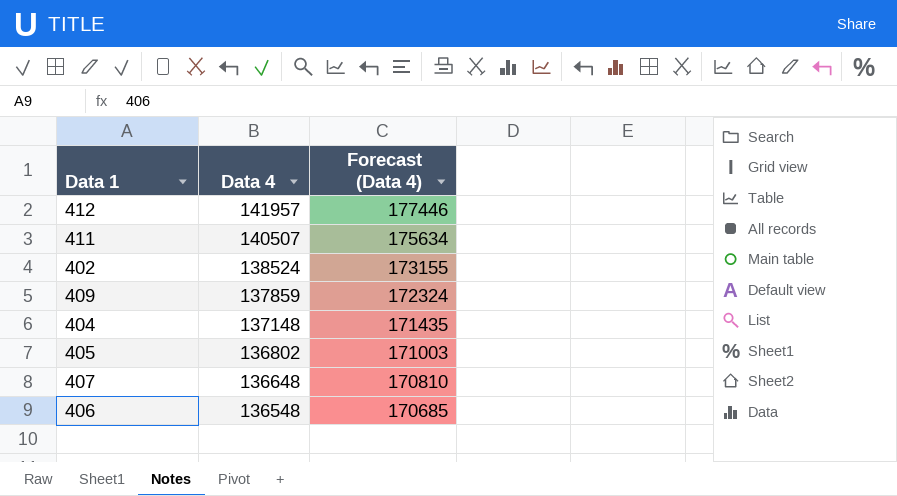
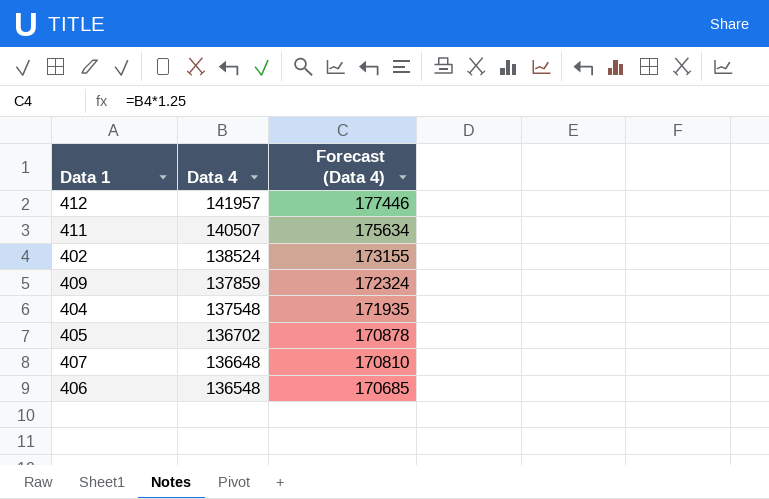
404 | Data 4: 137148 -> 137548
404 | Forecast (Data 4): 171435 -> 171935
405 | Data 4: 136802 -> 136702
405 | Forecast (Data 4): 171003 -> 170878

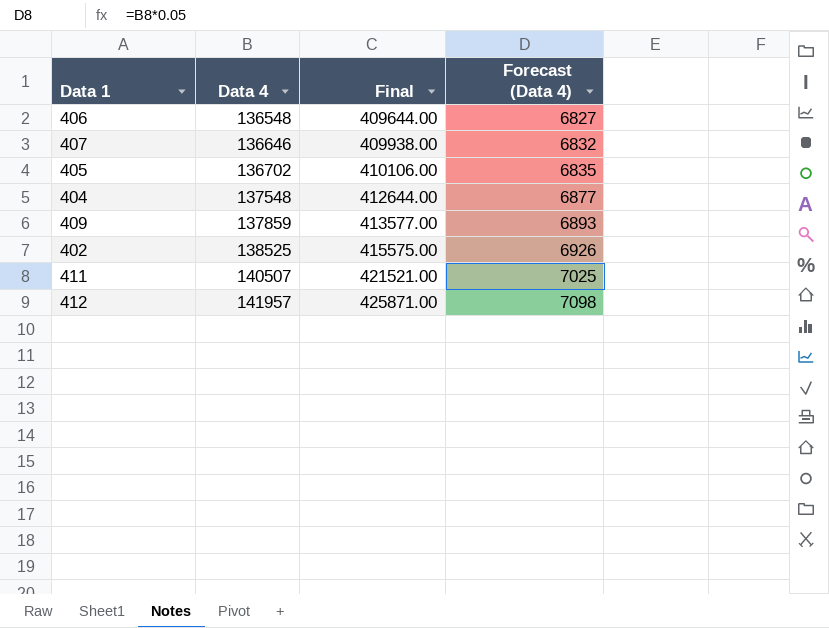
row order: Data 4 descending -> Data 4 ascending
column Final | formula: none -> [Data 4] * 3
column Forecast (Data 4) | formula: [Data 4] * 1.25 -> [Data 4] * 0.05
407 | Data 4: 136648 -> 136646
402 | Data 4: 138524 -> 138525

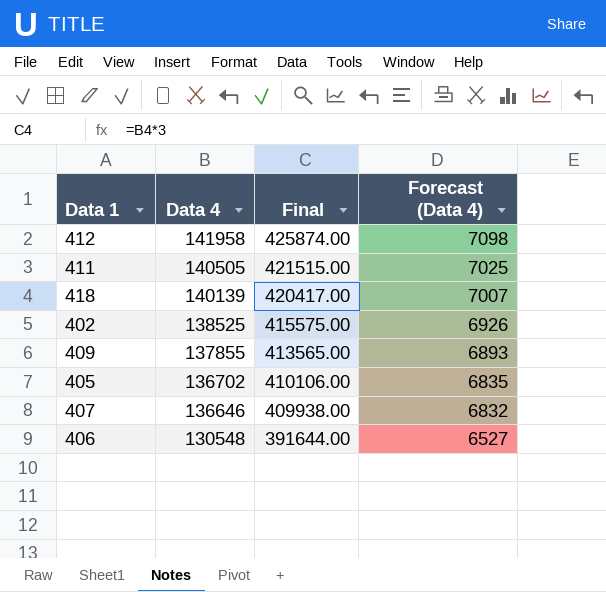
row order: Data 4 ascending -> Data 4 descending
row 404: 137548 | 412644.00 | 6877 -> none
412 | Data 4: 141957 -> 141958
412 | Final: 425871.00 -> 425874.00
411 | Data 4: 140507 -> 140505
411 | Final: 421521.00 -> 421515.00
row 418: none -> 140139 | 420417.00 | 7007
409 | Data 4: 137859 -> 137855
409 | Final: 413577.00 -> 413565.00
406 | Data 4: 136548 -> 130548
406 | Final: 409644.00 -> 391644.00
406 | Forecast (Data 4): 6827 -> 6527

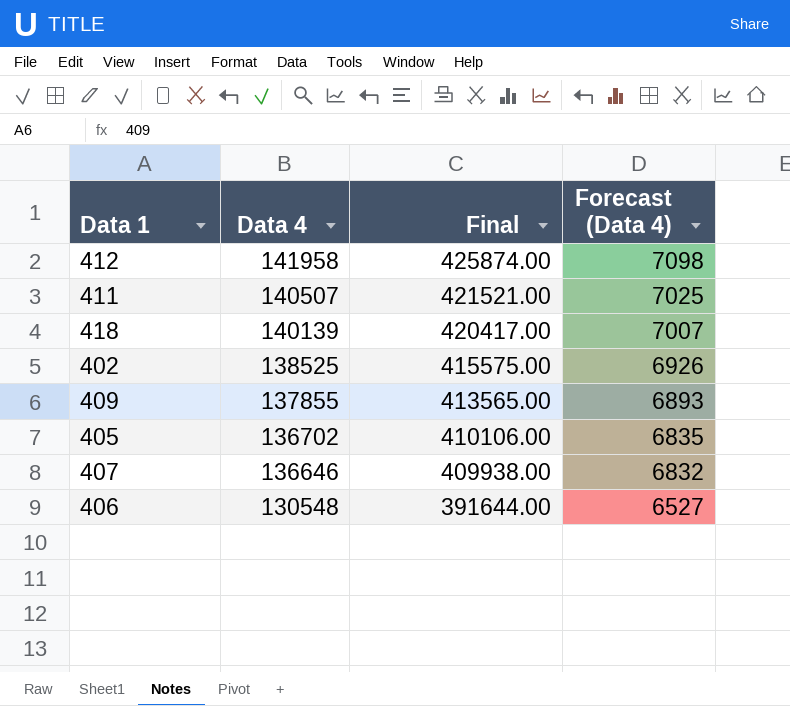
411 | Data 4: 140505 -> 140507
411 | Final: 421515.00 -> 421521.00

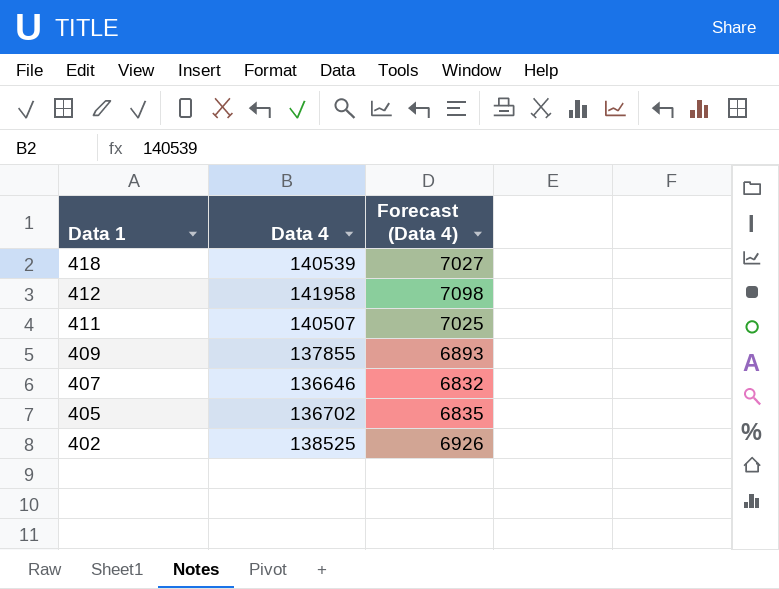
row order: Data 4 descending -> Data 1 descending
column Final | formula: [Data 4] * 3 -> none
row 406: 130548 | 391644.00 | 6527 -> none
418 | Data 4: 140139 -> 140539
418 | Forecast (Data 4): 7007 -> 7027

